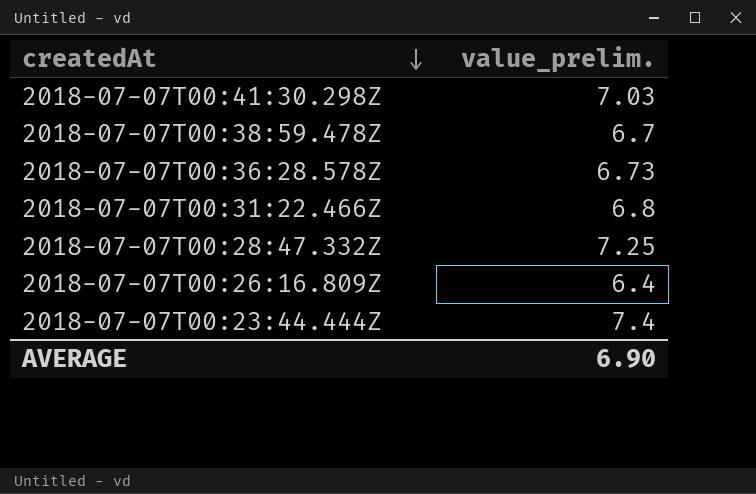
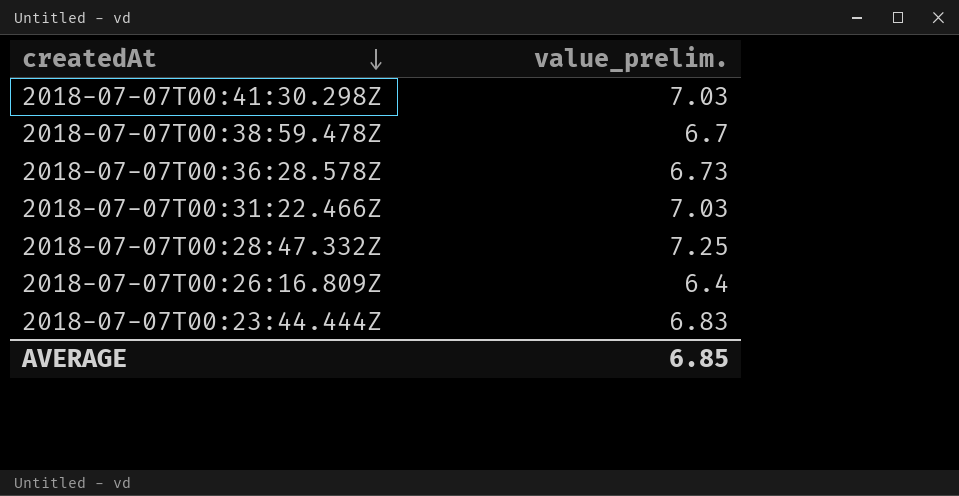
2018-07-07T00:31:22.466Z | value_prelim.: 6.8 -> 7.03
2018-07-07T00:23:44.444Z | value_prelim.: 7.4 -> 6.83
AVERAGE | value_prelim.: 6.90 -> 6.85

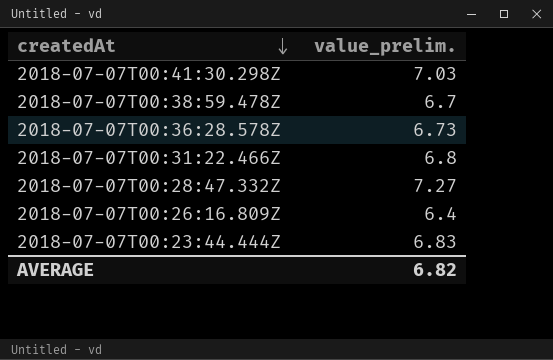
2018-07-07T00:31:22.466Z | value_prelim.: 7.03 -> 6.8
2018-07-07T00:28:47.332Z | value_prelim.: 7.25 -> 7.27
AVERAGE | value_prelim.: 6.85 -> 6.82

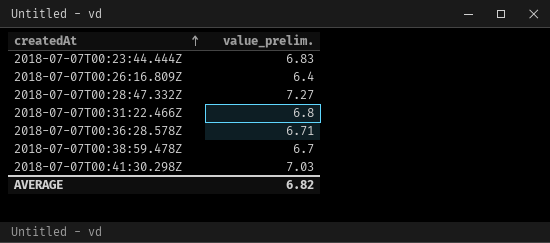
row order: createdAt descending -> createdAt ascending
2018-07-07T00:36:28.578Z | value_prelim.: 6.73 -> 6.71

